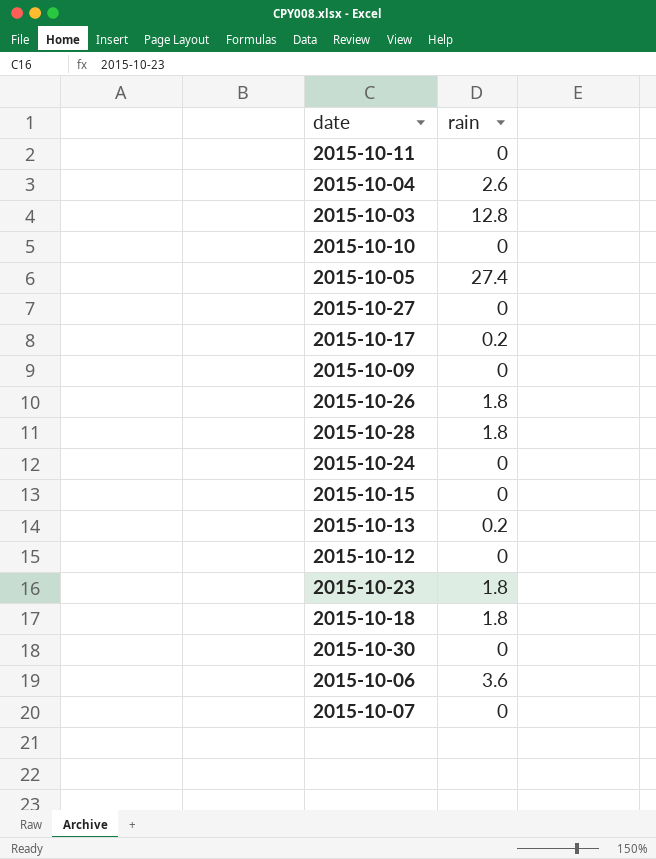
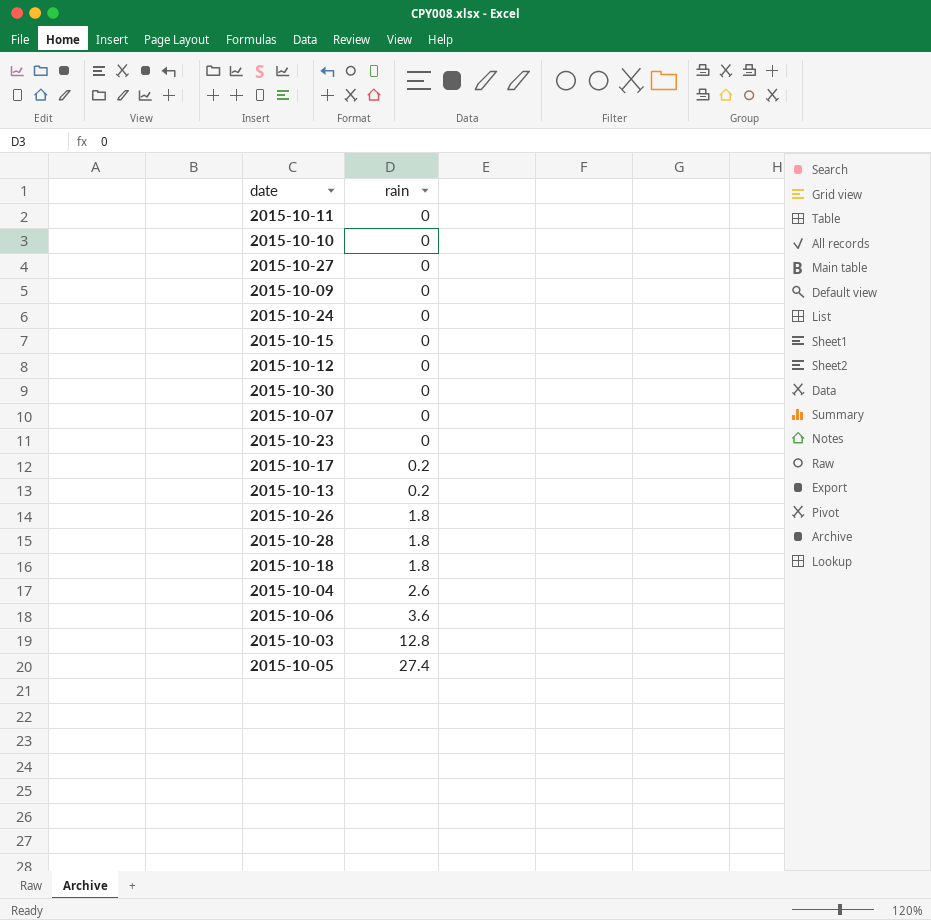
row order: none -> rain ascending
2015-10-23 | rain: 1.8 -> 0

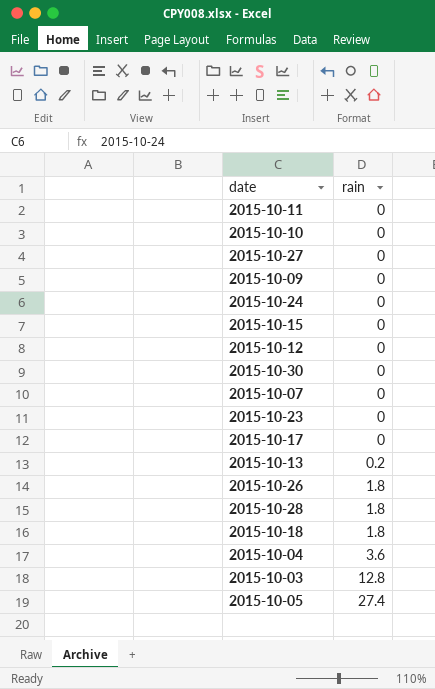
row 2015-10-06: 3.6 -> none
2015-10-17 | rain: 0.2 -> 0
2015-10-04 | rain: 2.6 -> 3.6

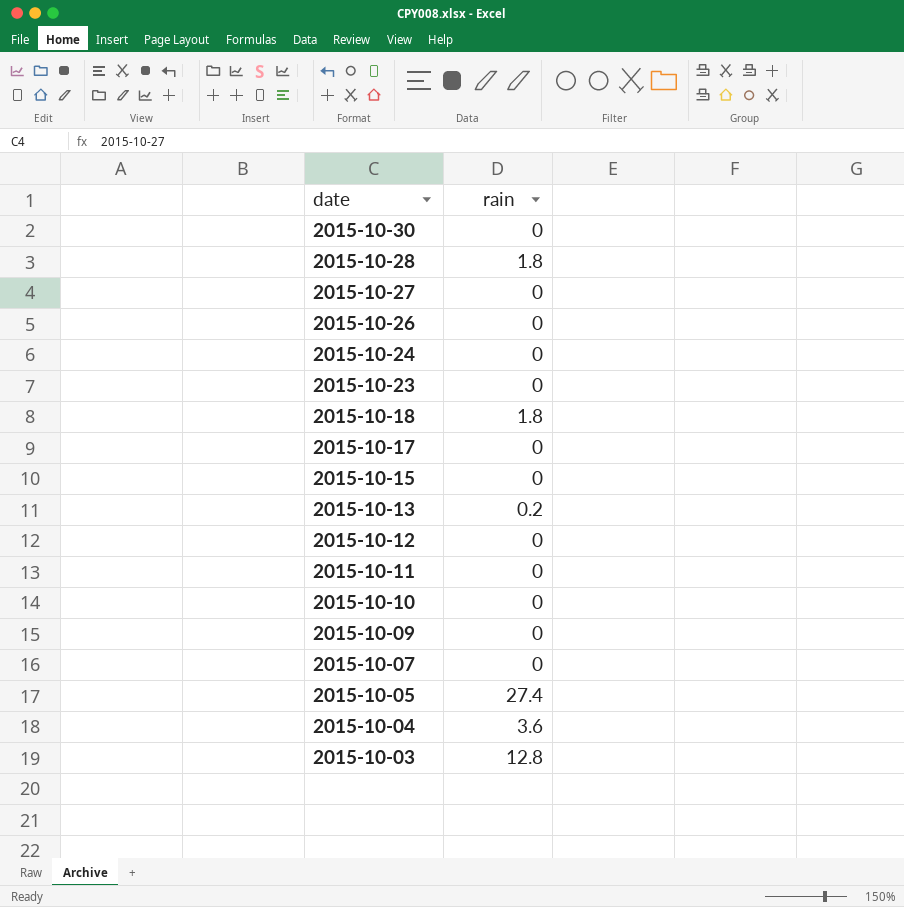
row order: rain ascending -> date descending
2015-10-26 | rain: 1.8 -> 0

